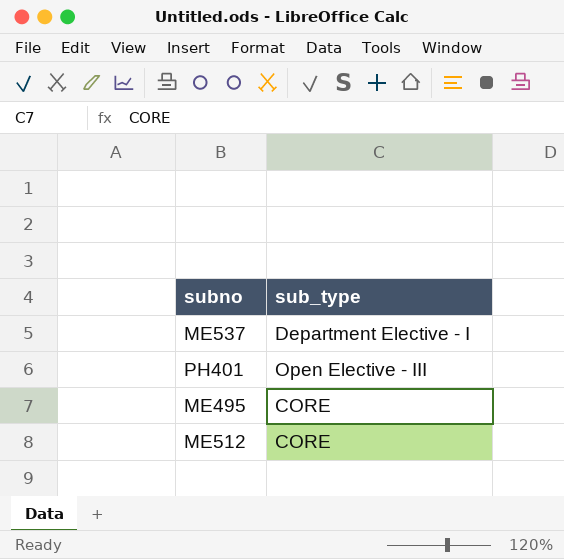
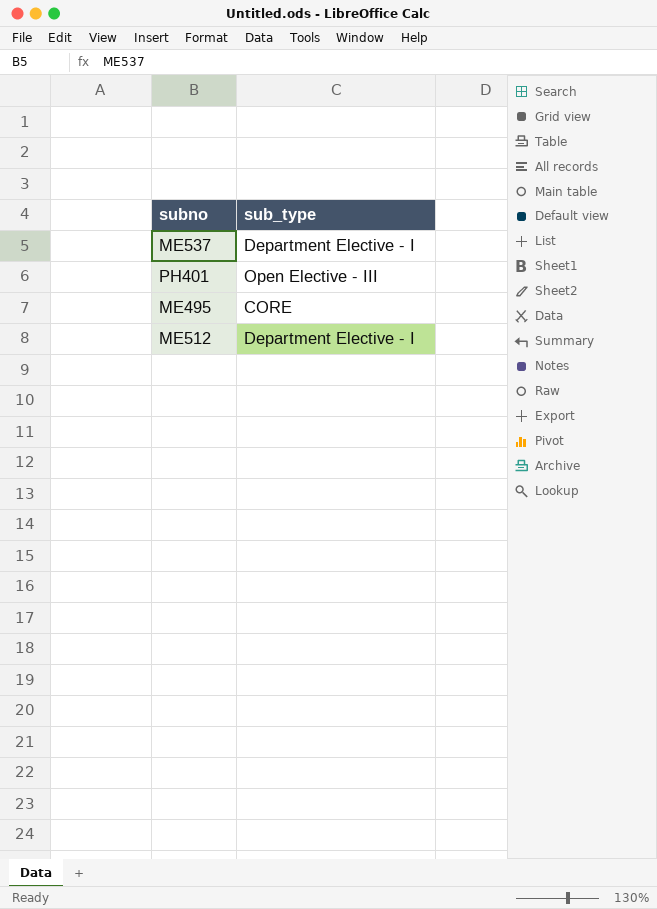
ME512 | sub_type: CORE -> Department Elective - I

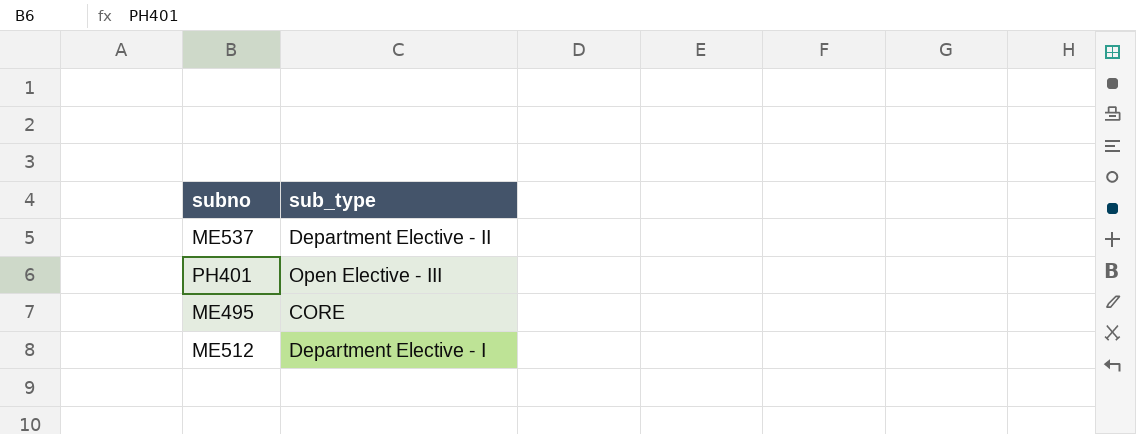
ME537 | sub_type: Department Elective - I -> Department Elective - II

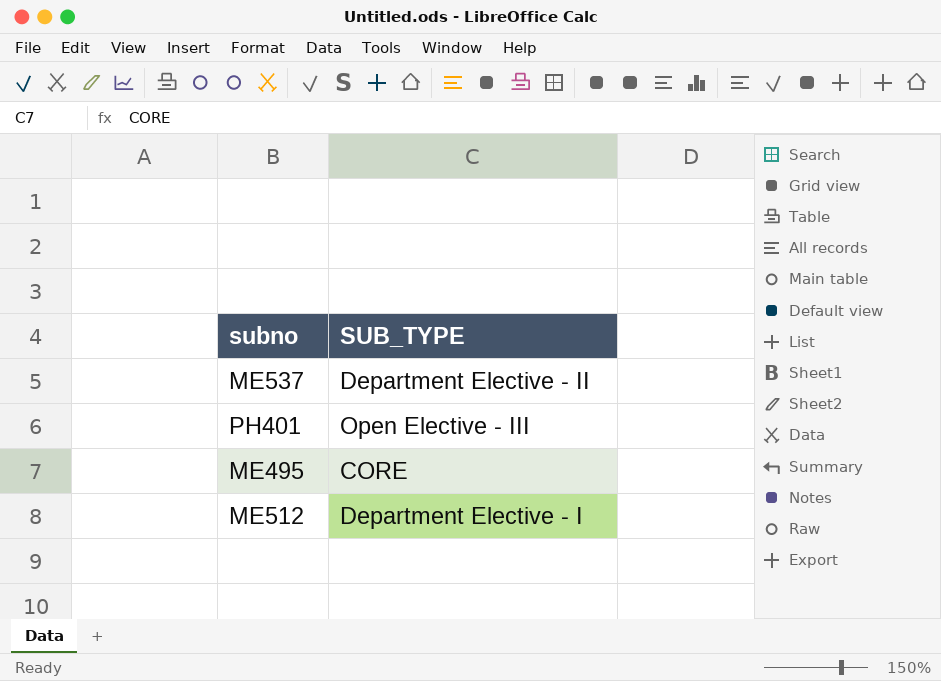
column name: sub_type -> SUB_TYPE

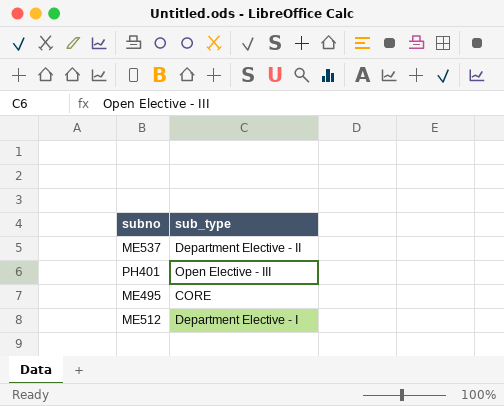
column name: SUB_TYPE -> sub_type

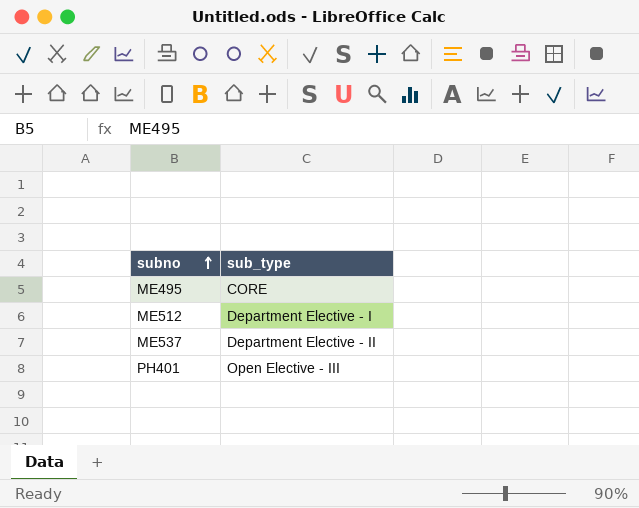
row order: none -> subno ascending

